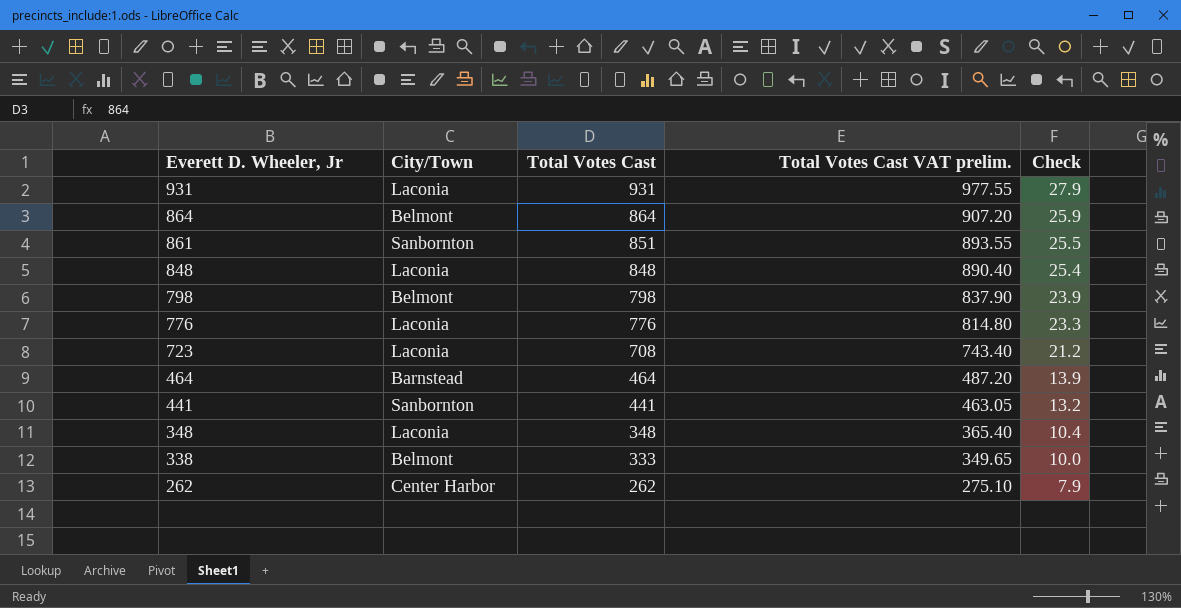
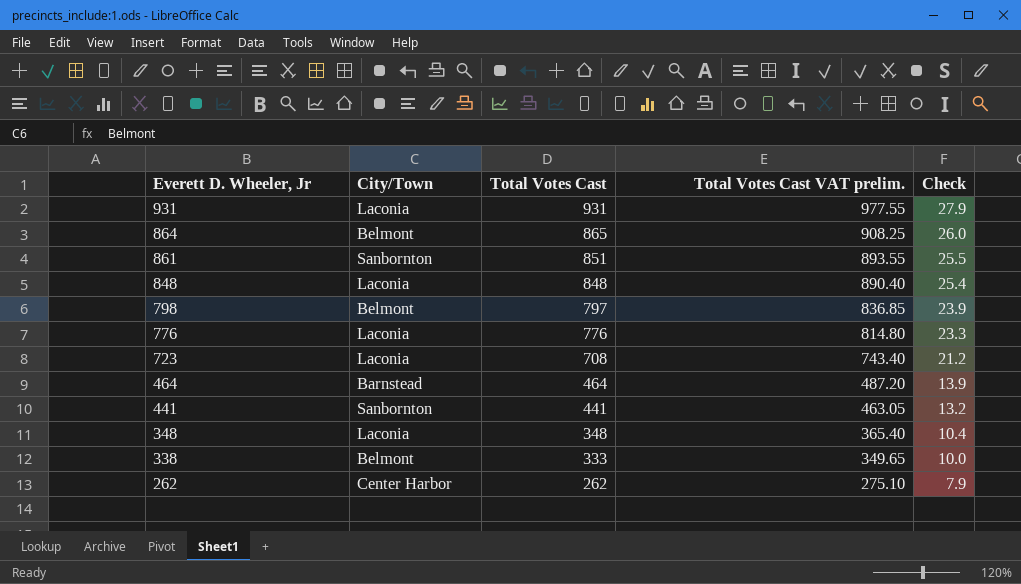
864 | Total Votes Cast: 864 -> 865
864 | Total Votes Cast VAT prelim.: 907.20 -> 908.25
864 | Check: 25.9 -> 26.0
798 | Total Votes Cast: 798 -> 797
798 | Total Votes Cast VAT prelim.: 837.90 -> 836.85

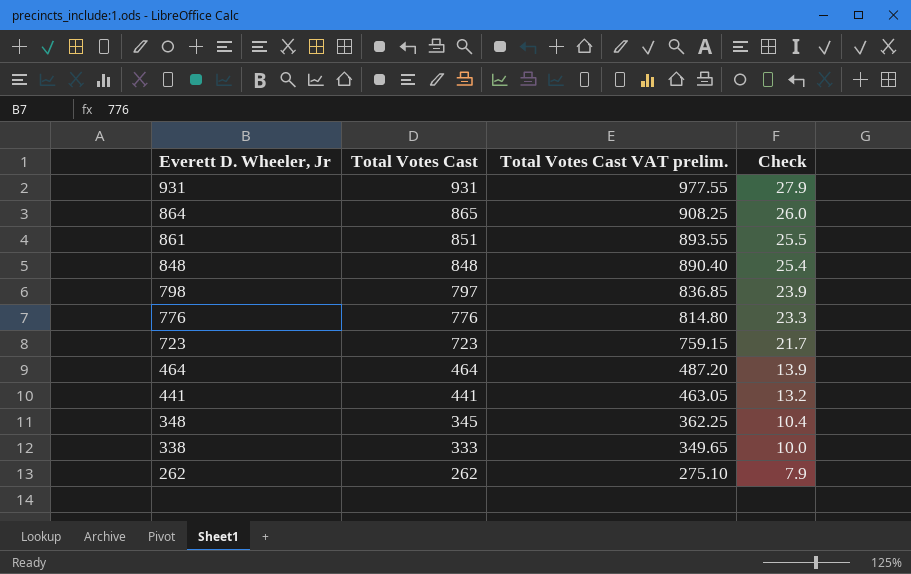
column City/Town | position: 2 -> none
723 | Total Votes Cast: 708 -> 723
723 | Total Votes Cast VAT prelim.: 743.40 -> 759.15
723 | Check: 21.2 -> 21.7
348 | Total Votes Cast: 348 -> 345
348 | Total Votes Cast VAT prelim.: 365.40 -> 362.25

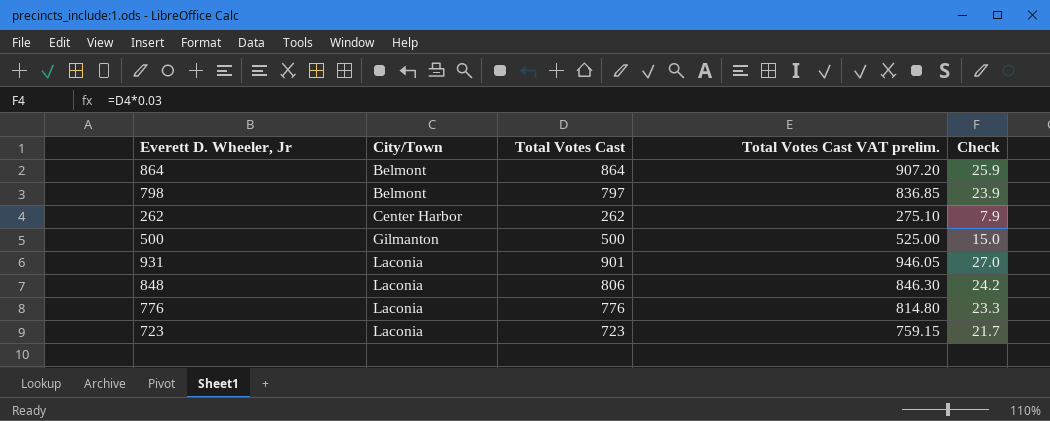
row order: Everett D. Wheeler, Jr descending -> City/Town ascending
column City/Town | position: none -> 2
row 861: 851 | 893.55 | 25.5 -> none
row 464: 464 | 487.20 | 13.9 -> none
row 441: 441 | 463.05 | 13.2 -> none
row 348: 345 | 362.25 | 10.4 -> none
row 338: 333 | 349.65 | 10.0 -> none
864 | Total Votes Cast: 865 -> 864
864 | Total Votes Cast VAT prelim.: 908.25 -> 907.20
864 | Check: 26.0 -> 25.9
row 500: none -> Gilmanton | 500 | 525.00 | 15.0
931 | Total Votes Cast: 931 -> 901
931 | Total Votes Cast VAT prelim.: 977.55 -> 946.05
931 | Check: 27.9 -> 27.0
848 | Total Votes Cast: 848 -> 806
848 | Total Votes Cast VAT prelim.: 890.40 -> 846.30
848 | Check: 25.4 -> 24.2

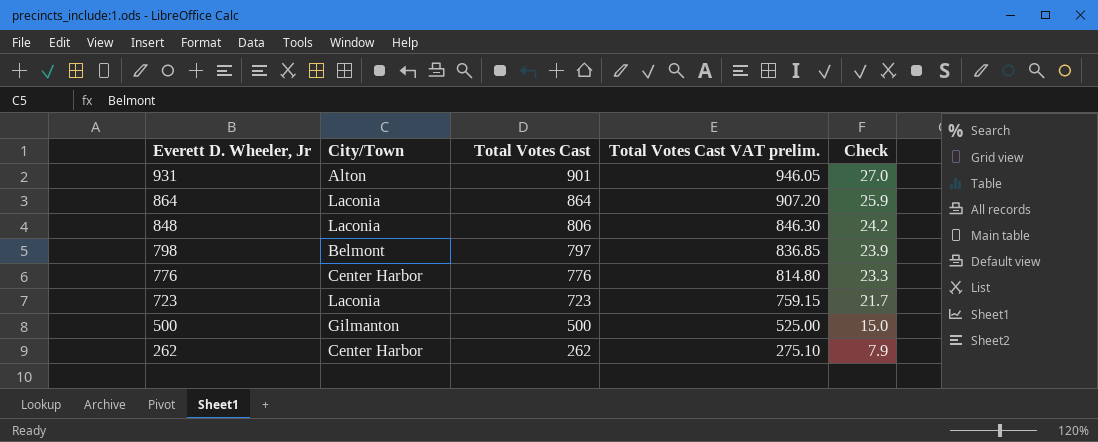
row order: City/Town ascending -> Everett D. Wheeler, Jr descending
931 | City/Town: Laconia -> Alton
864 | City/Town: Belmont -> Laconia
776 | City/Town: Laconia -> Center Harbor

